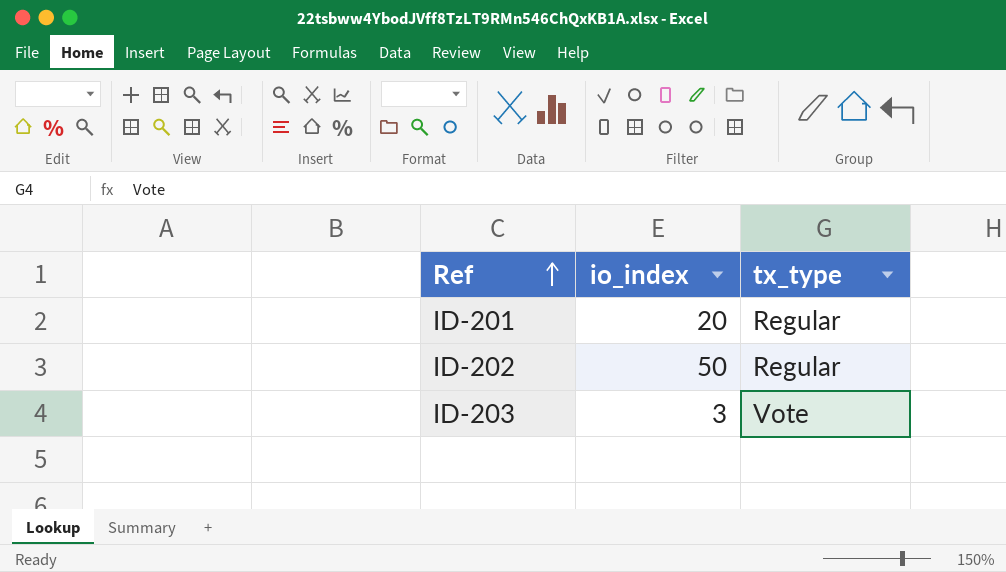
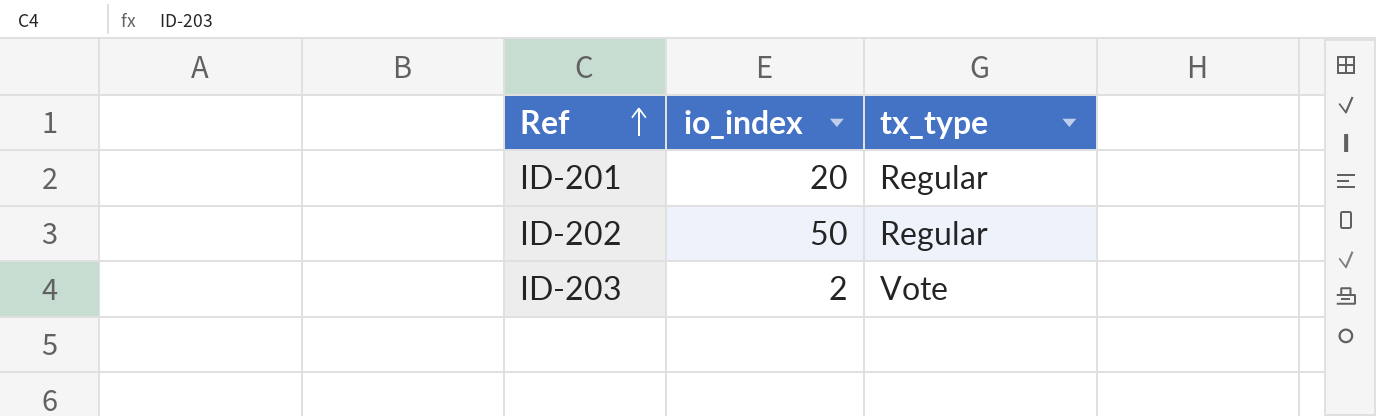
ID-203 | io_index: 3 -> 2

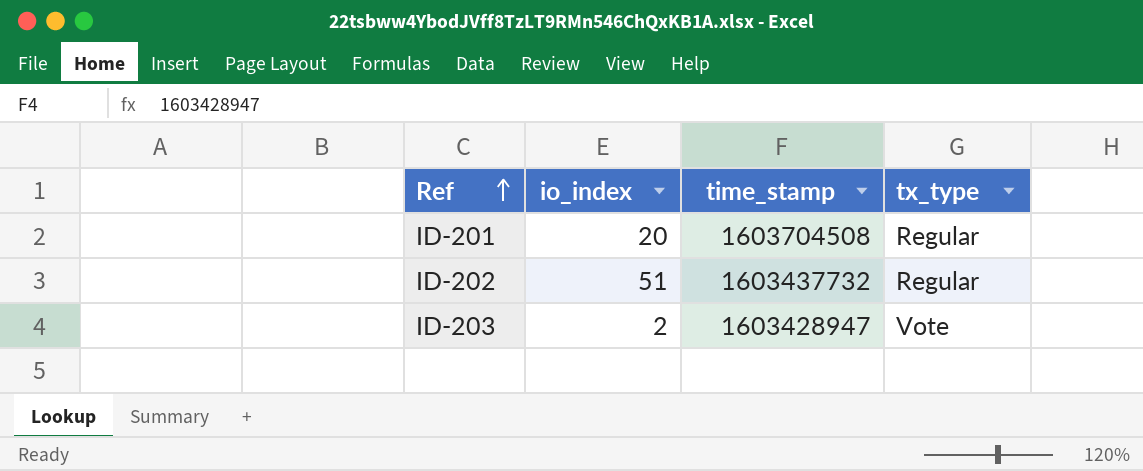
column time_stamp | position: none -> 3
ID-202 | io_index: 50 -> 51

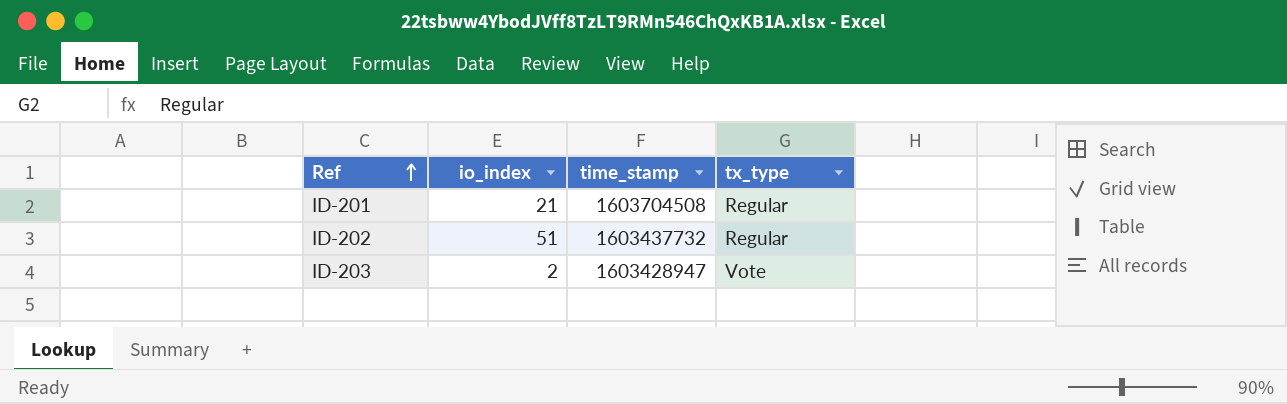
ID-201 | io_index: 20 -> 21

